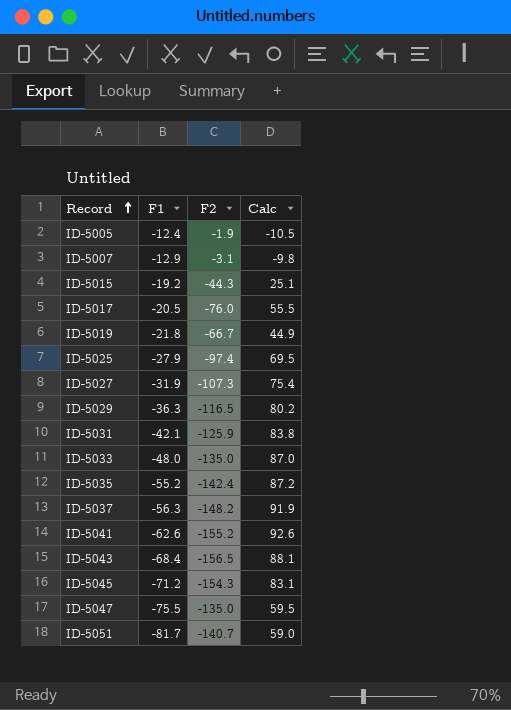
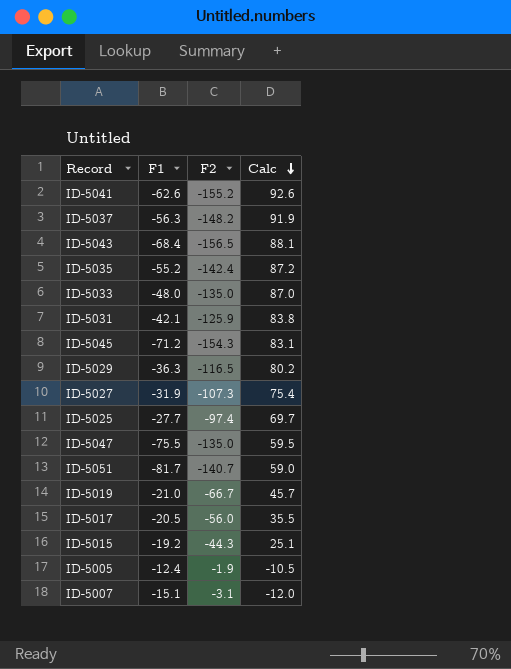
row order: Record ascending -> Calc descending
ID-5025 | F1: -27.9 -> -27.7
ID-5025 | Calc: 69.5 -> 69.7
ID-5019 | F1: -21.8 -> -21.0
ID-5019 | Calc: 44.9 -> 45.7
ID-5017 | F2: -76.0 -> -56.0
ID-5017 | Calc: 55.5 -> 35.5
ID-5007 | F1: -12.9 -> -15.1
ID-5007 | Calc: -9.8 -> -12.0

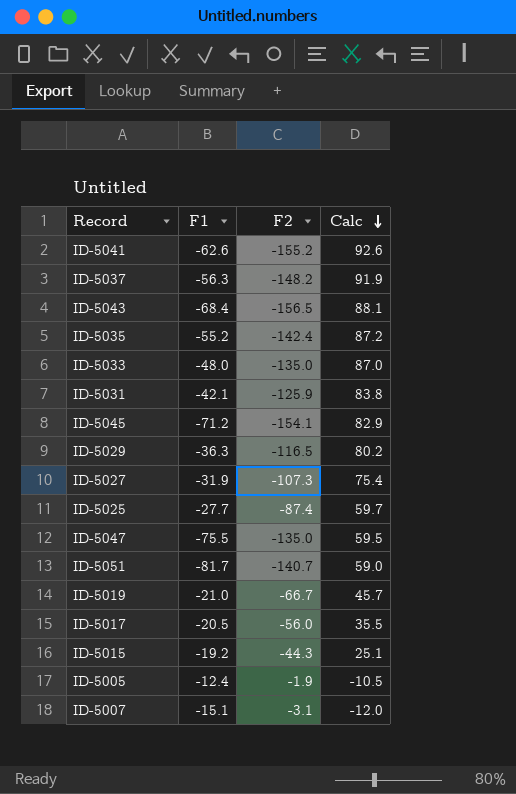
ID-5045 | F2: -154.3 -> -154.1
ID-5045 | Calc: 83.1 -> 82.9
ID-5025 | F2: -97.4 -> -87.4
ID-5025 | Calc: 69.7 -> 59.7

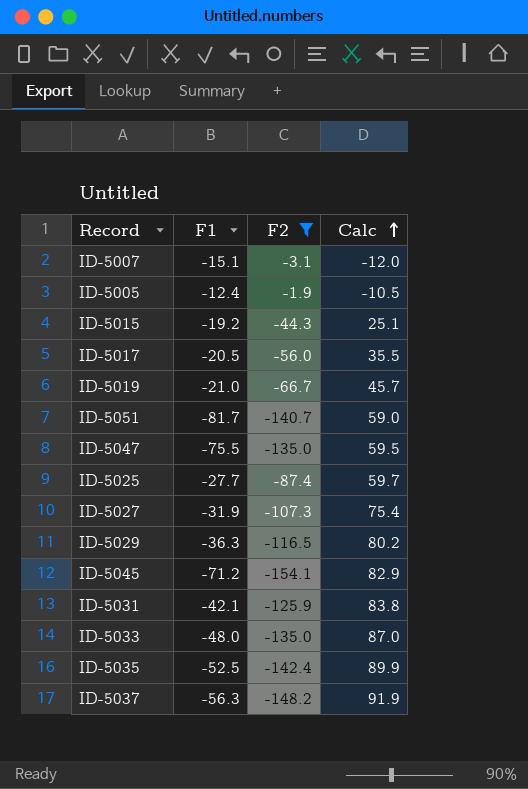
filter: none -> F2 >= -154.1
row order: Calc descending -> Calc ascending
ID-5035 | F1: -55.2 -> -52.5
ID-5035 | Calc: 87.2 -> 89.9

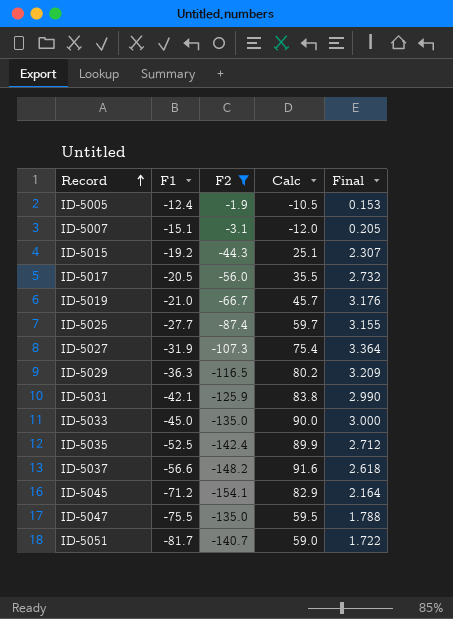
row order: Calc ascending -> Record ascending
column Final | formula: none -> [F2] / [F1]
ID-5033 | F1: -48.0 -> -45.0
ID-5033 | Calc: 87.0 -> 90.0
ID-5037 | F1: -56.3 -> -56.6
ID-5037 | Calc: 91.9 -> 91.6

